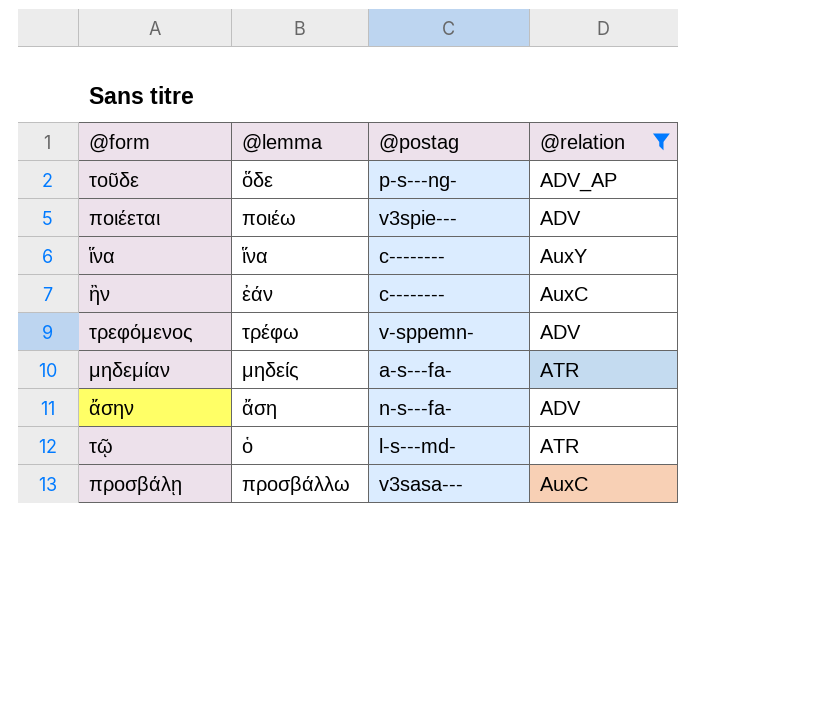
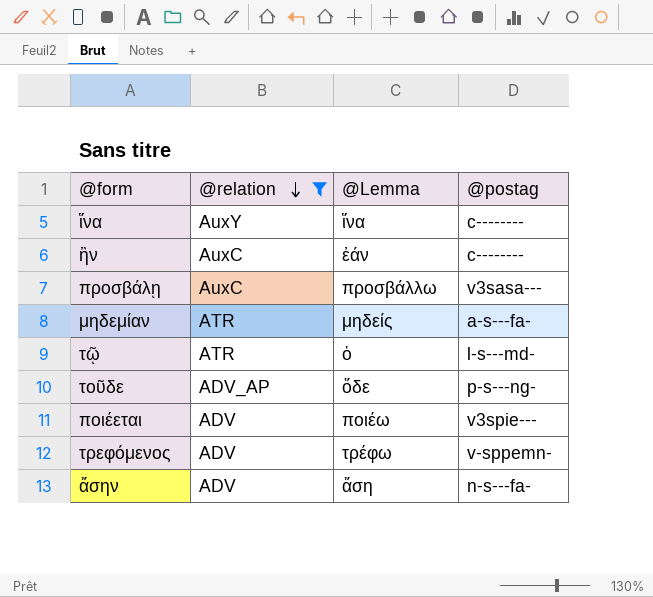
row order: none -> @relation descending
column @relation | position: 4 -> 2
column name: @lemma -> @Lemma

